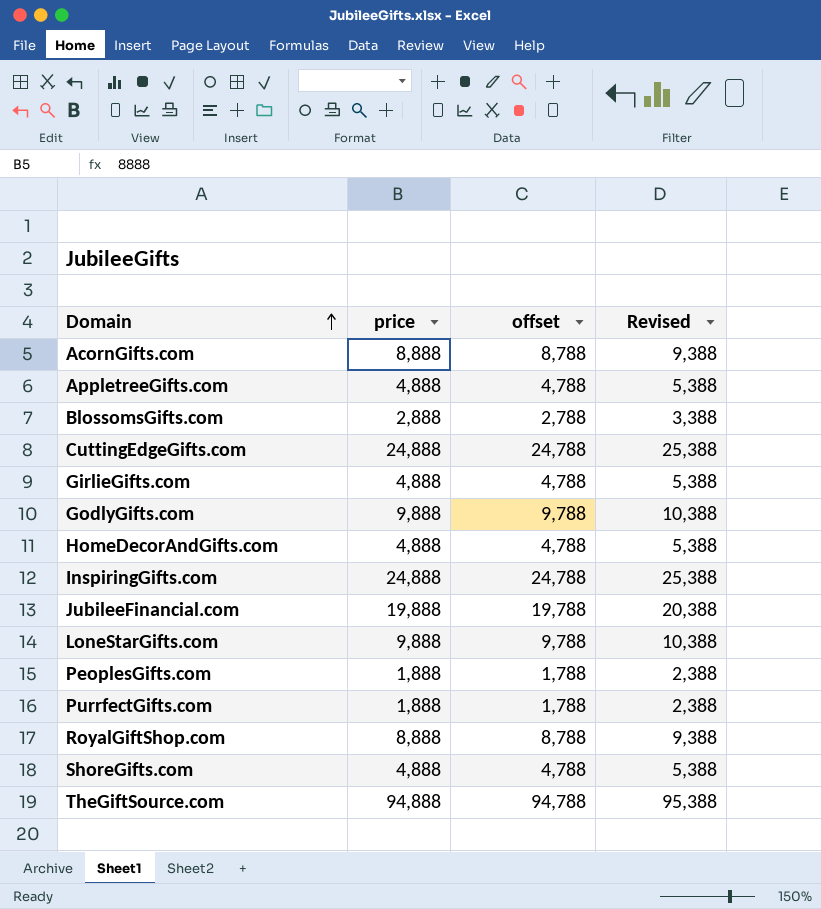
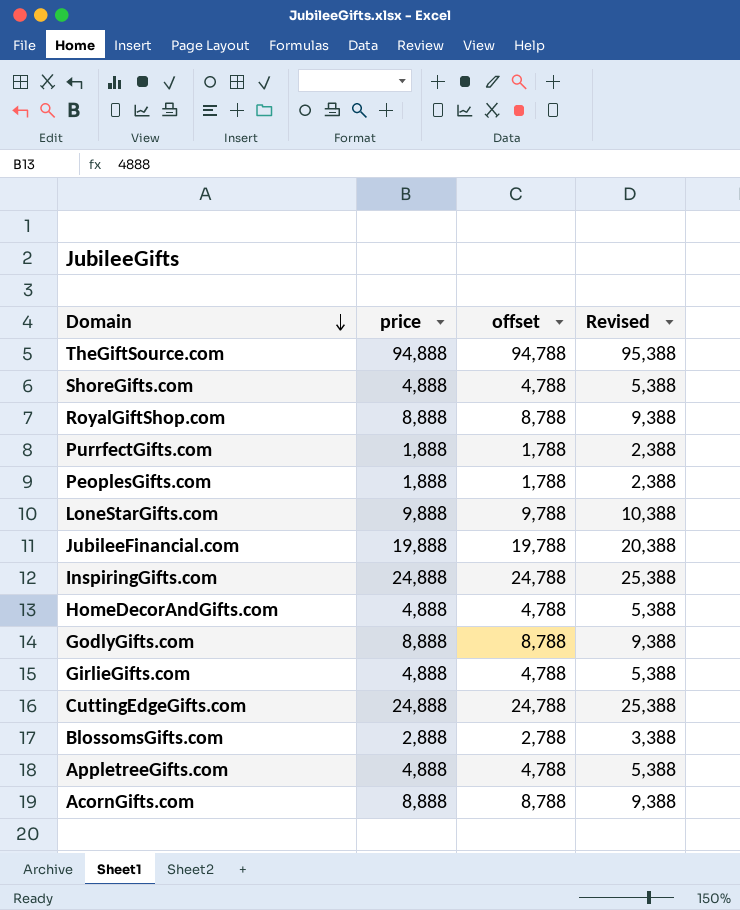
row order: Domain ascending -> Domain descending
GodlyGifts.com | price: 9,888 -> 8,888
GodlyGifts.com | offset: 9,788 -> 8,788
GodlyGifts.com | Revised: 10,388 -> 9,388

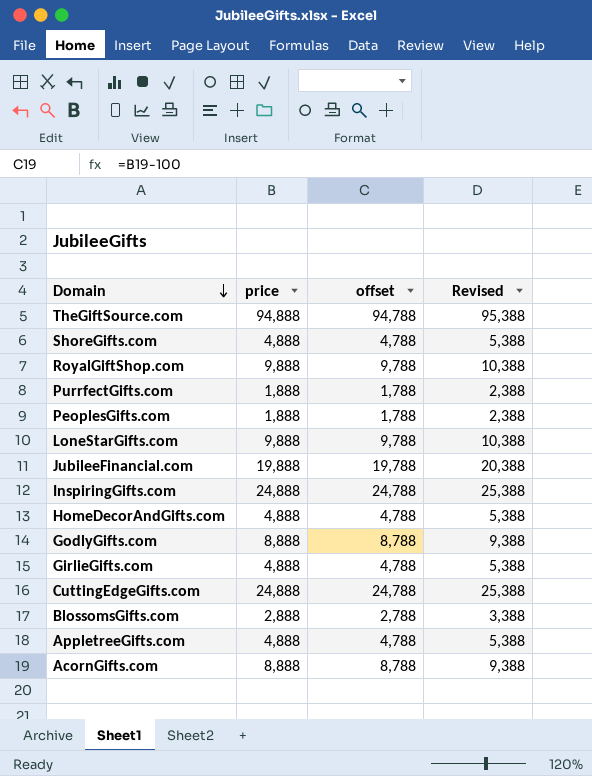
RoyalGiftShop.com | price: 8,888 -> 9,888
RoyalGiftShop.com | offset: 8,788 -> 9,788
RoyalGiftShop.com | Revised: 9,388 -> 10,388

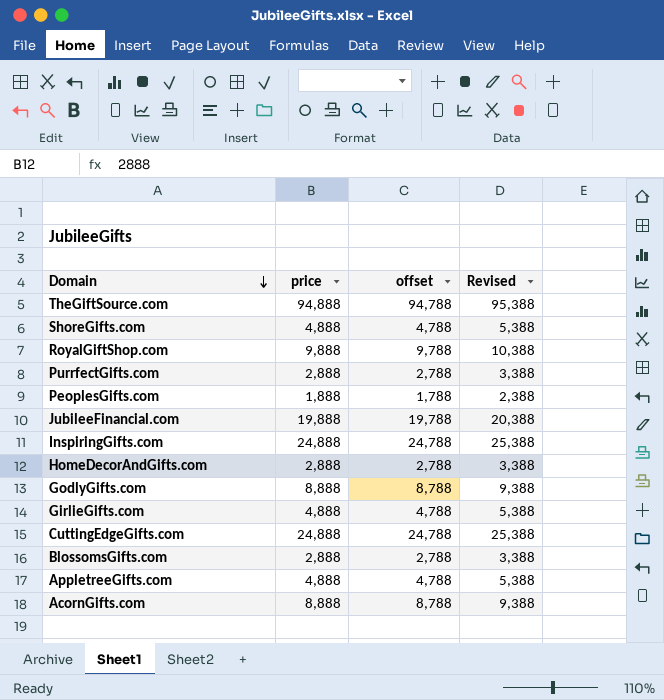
row LoneStarGifts.com: 9,888 | 9,788 | 10,388 -> none
PurrfectGifts.com | price: 1,888 -> 2,888
PurrfectGifts.com | offset: 1,788 -> 2,788
PurrfectGifts.com | Revised: 2,388 -> 3,388
HomeDecorAndGifts.com | price: 4,888 -> 2,888
HomeDecorAndGifts.com | offset: 4,788 -> 2,788
HomeDecorAndGifts.com | Revised: 5,388 -> 3,388

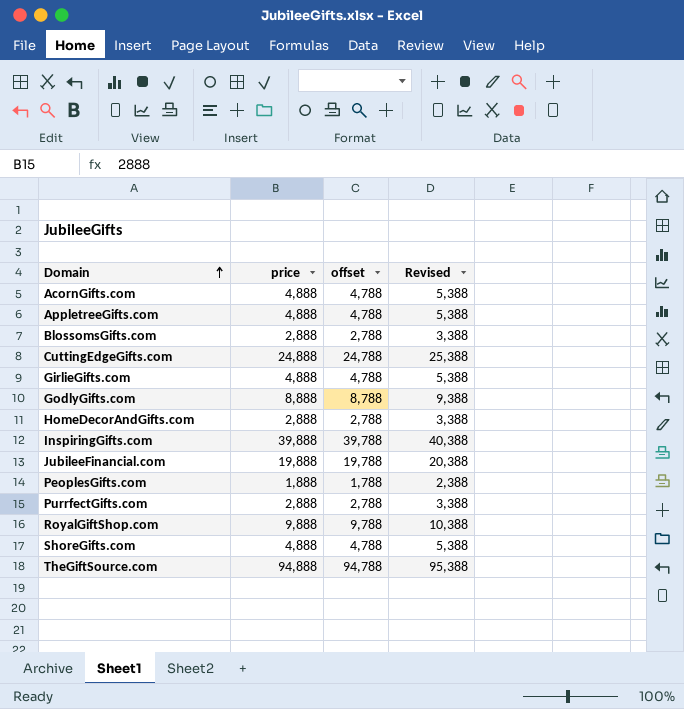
row order: Domain descending -> Domain ascending
AcornGifts.com | price: 8,888 -> 4,888
AcornGifts.com | offset: 8,788 -> 4,788
AcornGifts.com | Revised: 9,388 -> 5,388
InspiringGifts.com | price: 24,888 -> 39,888
InspiringGifts.com | offset: 24,788 -> 39,788
InspiringGifts.com | Revised: 25,388 -> 40,388

